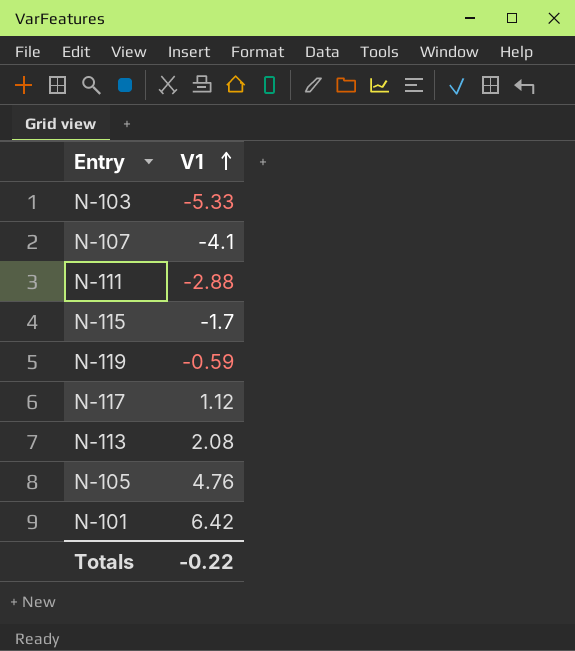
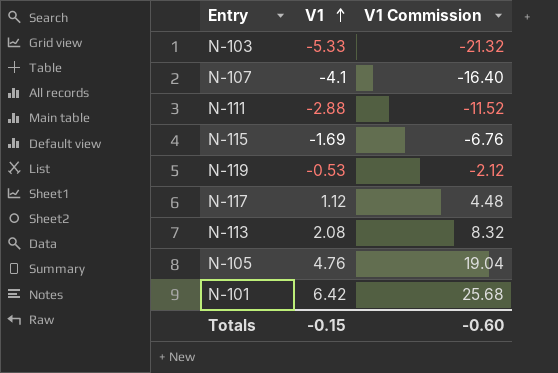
column V1 Commission | formula: none -> [V1] * 4
N-115 | V1: -1.7 -> -1.69
N-119 | V1: -0.59 -> -0.53
Totals | V1: -0.22 -> -0.15

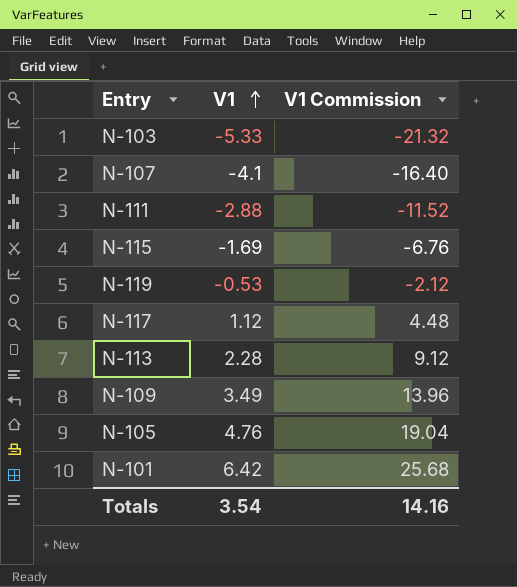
N-113 | V1: 2.08 -> 2.28
N-113 | V1 Commission: 8.32 -> 9.12
row N-109: none -> 3.49 | 13.96
Totals | V1: -0.15 -> 3.54
Totals | V1 Commission: -0.60 -> 14.16

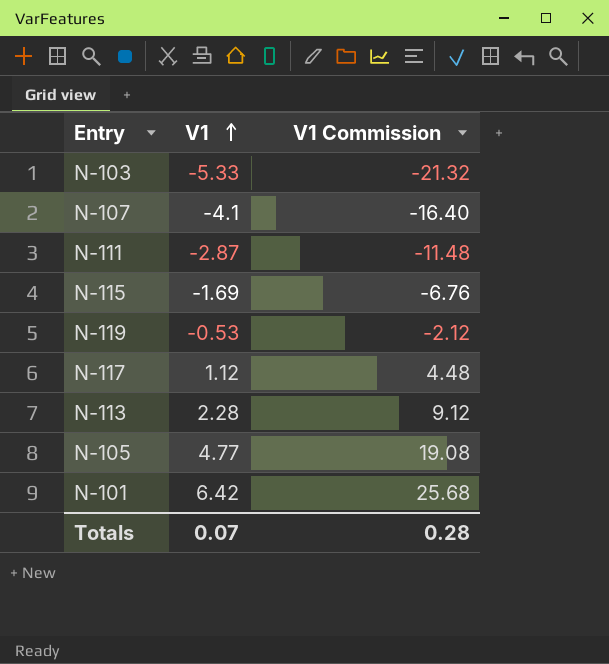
row N-109: 3.49 | 13.96 -> none
N-111 | V1: -2.88 -> -2.87
N-111 | V1 Commission: -11.52 -> -11.48
N-105 | V1: 4.76 -> 4.77
N-105 | V1 Commission: 19.04 -> 19.08
Totals | V1: 3.54 -> 0.07
Totals | V1 Commission: 14.16 -> 0.28

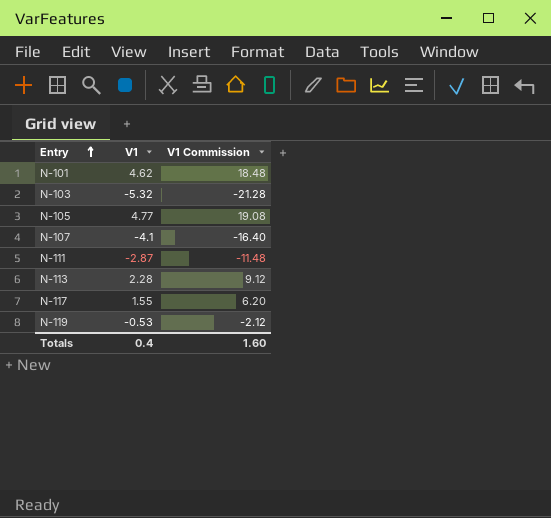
row order: V1 ascending -> Entry ascending
row N-115: -1.69 | -6.76 -> none
N-101 | V1: 6.42 -> 4.62
N-101 | V1 Commission: 25.68 -> 18.48
N-103 | V1: -5.33 -> -5.32
N-103 | V1 Commission: -21.32 -> -21.28
N-117 | V1: 1.12 -> 1.55
N-117 | V1 Commission: 4.48 -> 6.20
Totals | V1: 0.07 -> 0.4
Totals | V1 Commission: 0.28 -> 1.60

